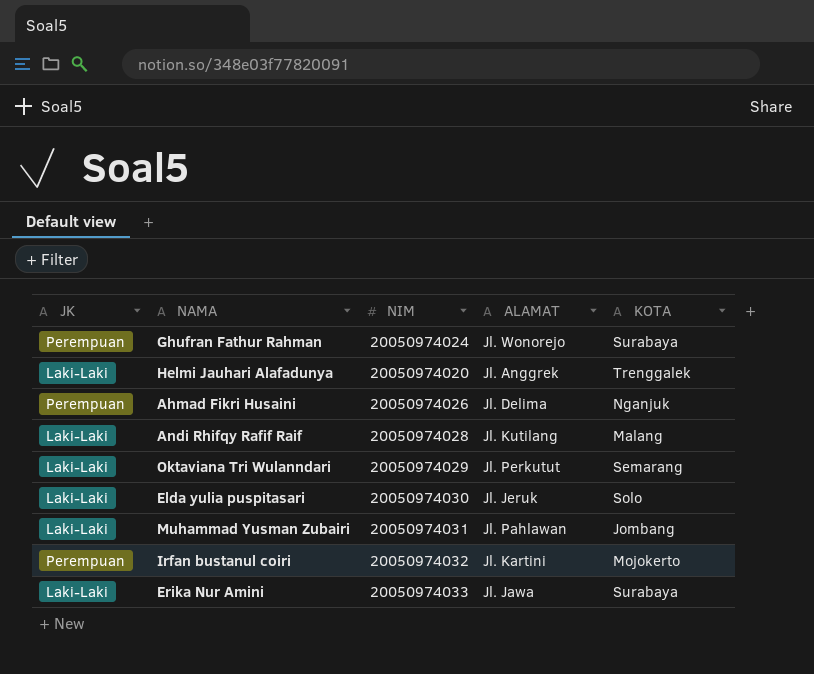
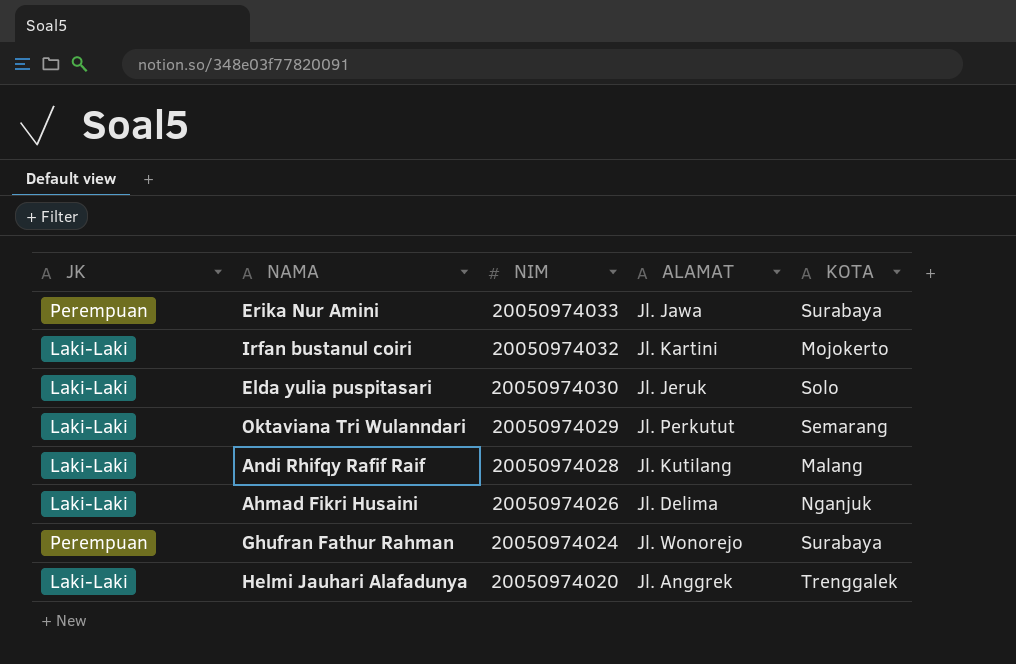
row order: none -> NIM descending
row Muhammad Yusman Zubairi: Laki-Laki | 20050974031 | Jl. Pahlawan | Jombang -> none
Erika Nur Amini | JK: Laki-Laki -> Perempuan
Irfan bustanul coiri | JK: Perempuan -> Laki-Laki
Ahmad Fikri Husaini | JK: Perempuan -> Laki-Laki

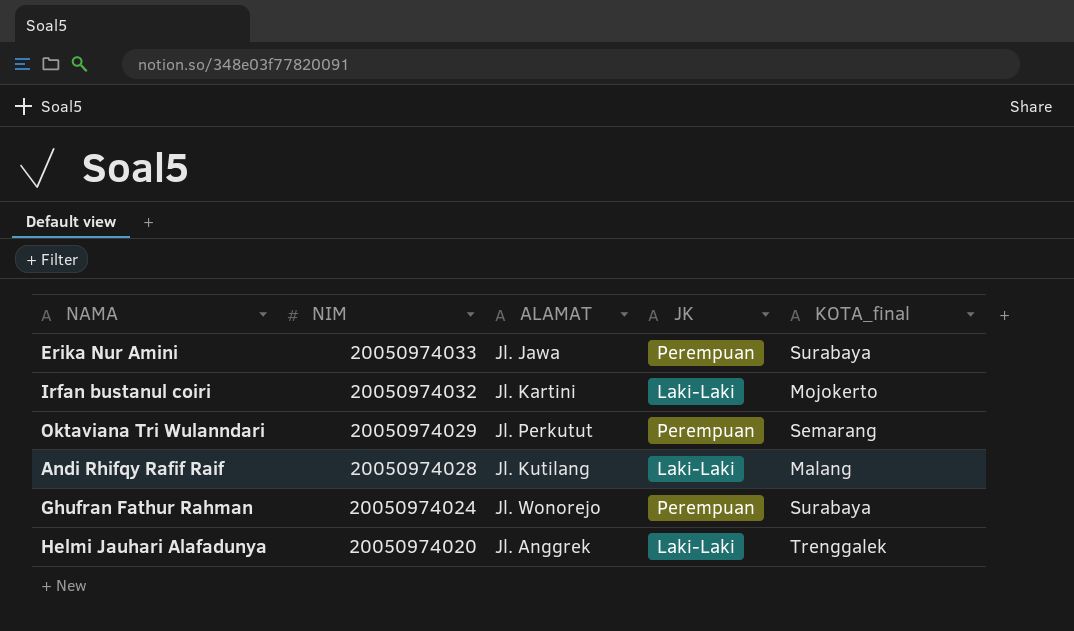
column JK | position: 1 -> 4
column name: KOTA -> KOTA_final
row Elda yulia puspitasari: Laki-Laki | 20050974030 | Jl. Jeruk | Solo -> none
row Ahmad Fikri Husaini: Laki-Laki | 20050974026 | Jl. Delima | Nganjuk -> none
Oktaviana Tri Wulanndari | JK: Laki-Laki -> Perempuan

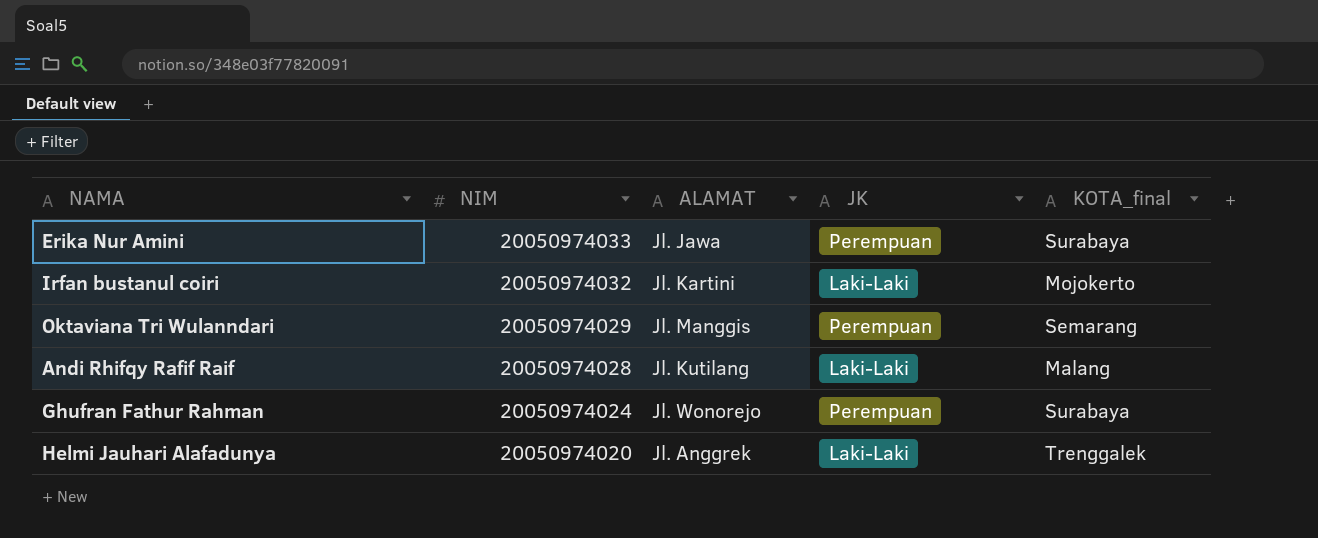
Oktaviana Tri Wulanndari | ALAMAT: Jl. Perkutut -> Jl. Manggis

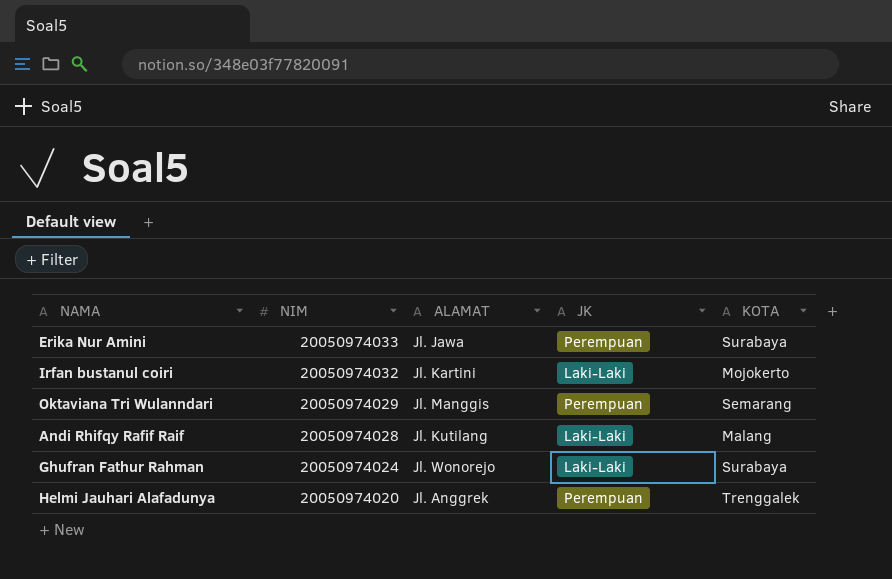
column name: KOTA_final -> KOTA
Ghufran Fathur Rahman | JK: Perempuan -> Laki-Laki
Helmi Jauhari Alafadunya | JK: Laki-Laki -> Perempuan

